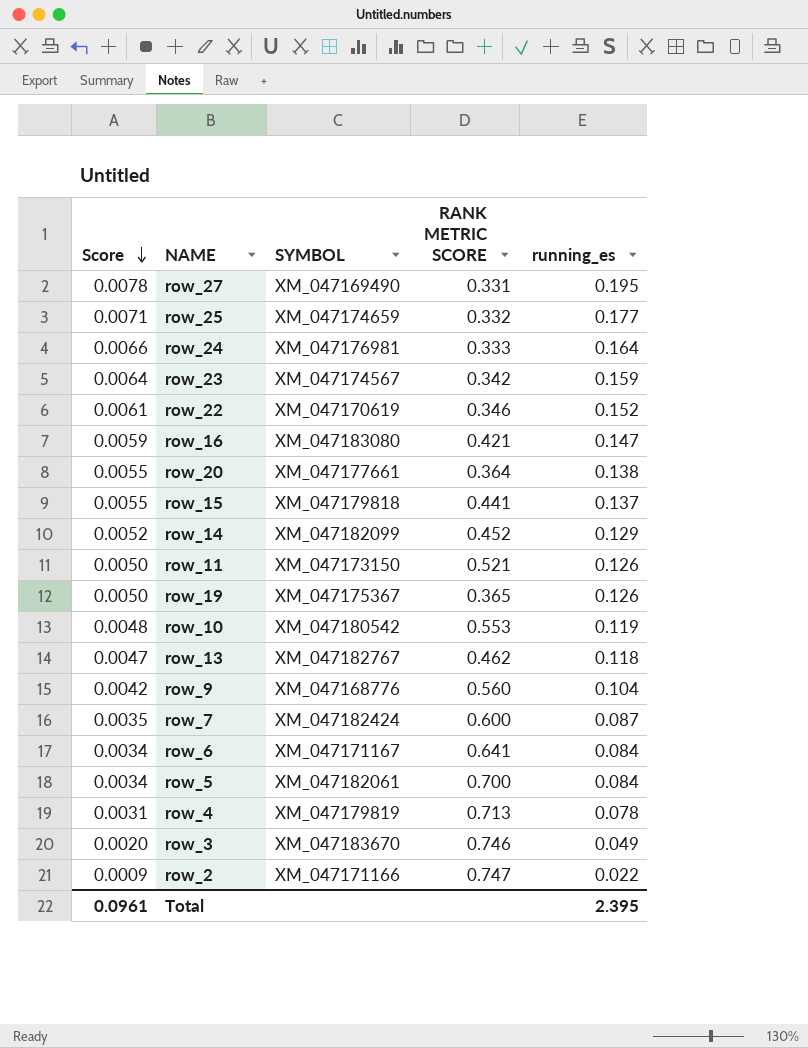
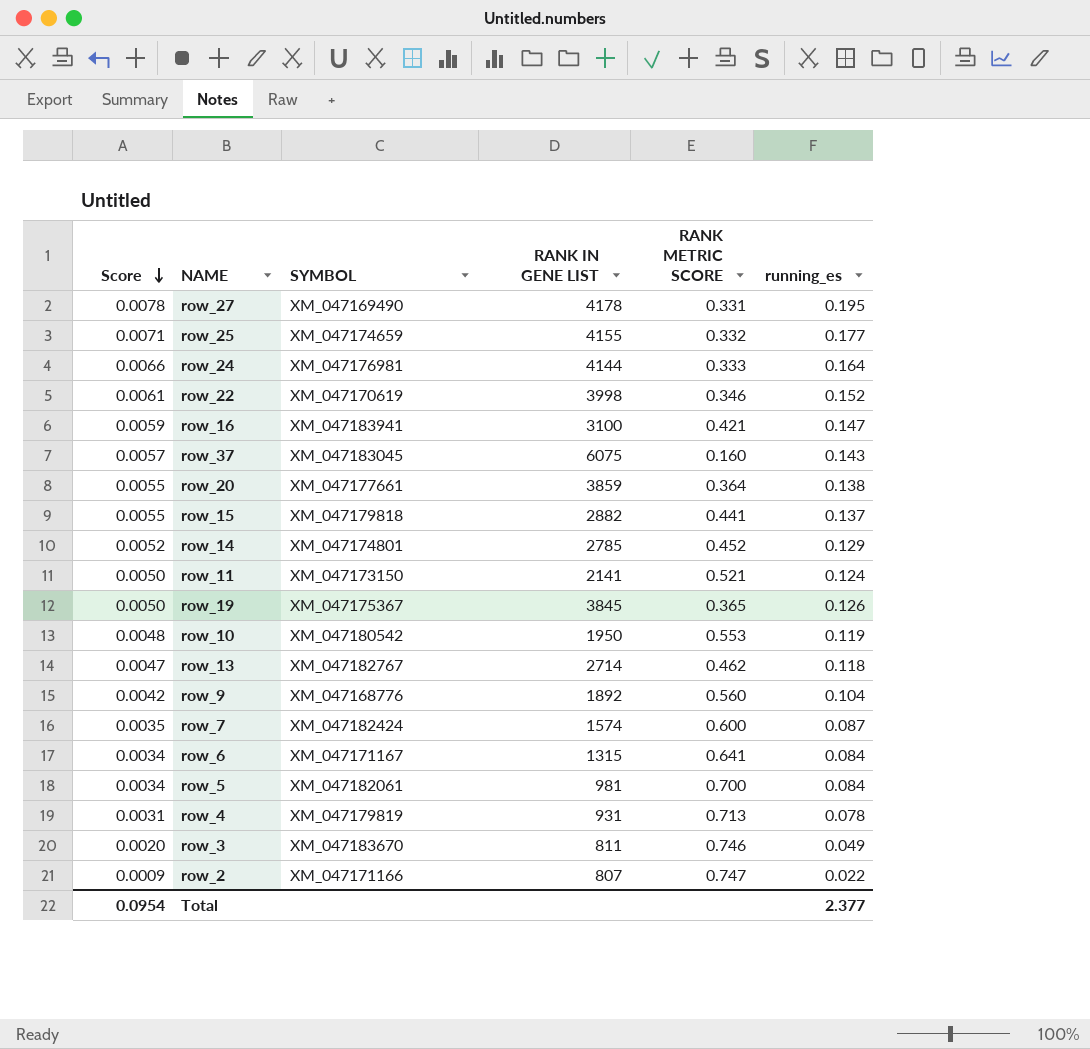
column RANK IN GENE LIST | position: none -> 4
row row_23: 0.0064 | XM_047174567 | 0.342 | 0.159 -> none
row_16 | SYMBOL: XM_047183080 -> XM_047183941
row row_37: none -> 0.0057 | XM_047183045 | 6075 | 0.160 | 0.143
row_14 | SYMBOL: XM_047182099 -> XM_047174801
row_11 | running_es: 0.126 -> 0.124
Total | Score: 0.0961 -> 0.0954
Total | running_es: 2.395 -> 2.377

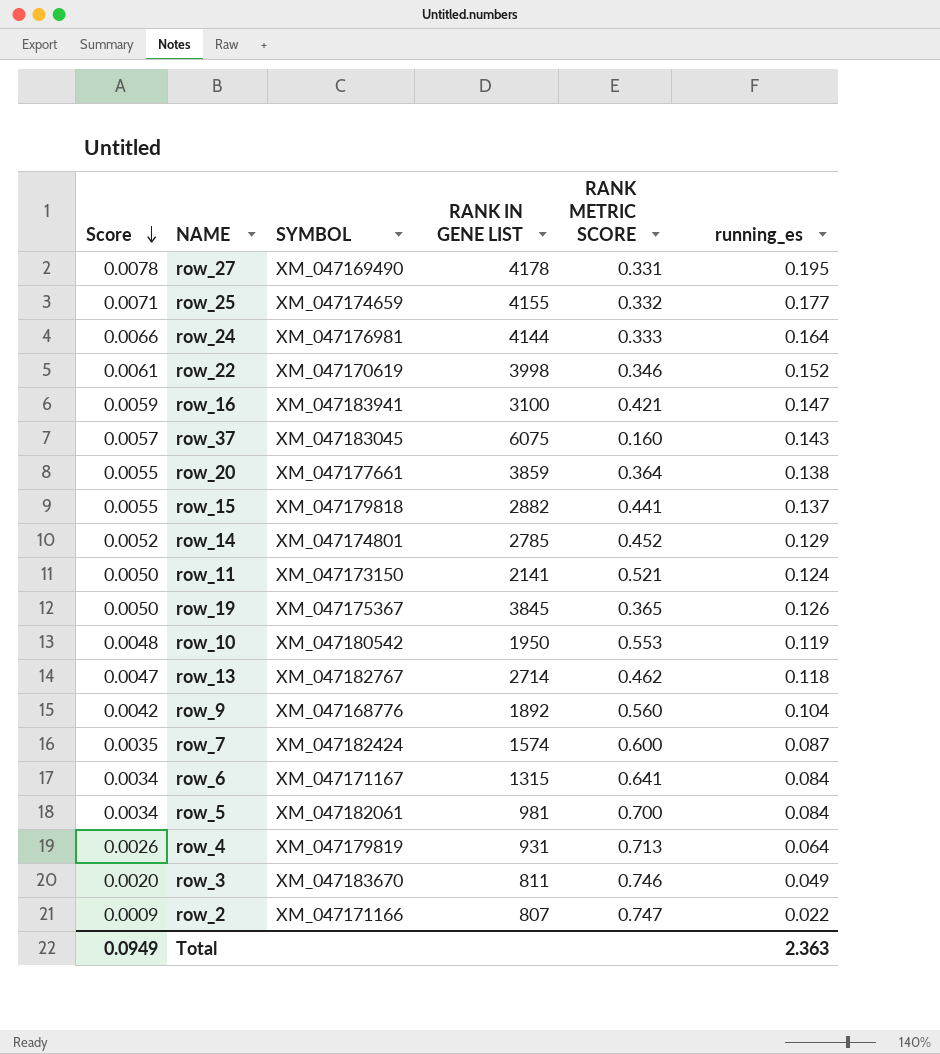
row_4 | Score: 0.0031 -> 0.0026
row_4 | running_es: 0.078 -> 0.064
Total | Score: 0.0954 -> 0.0949
Total | running_es: 2.377 -> 2.363

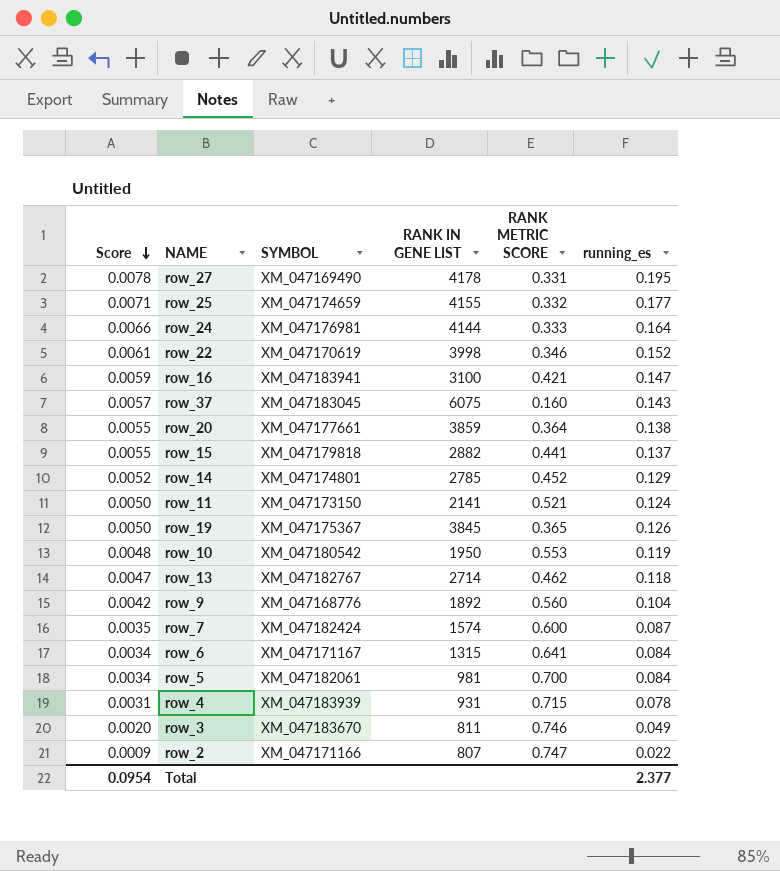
row_4 | Score: 0.0026 -> 0.0031
row_4 | SYMBOL: XM_047179819 -> XM_047183939
row_4 | RANK METRIC SCORE: 0.713 -> 0.715
row_4 | running_es: 0.064 -> 0.078
Total | Score: 0.0949 -> 0.0954
Total | running_es: 2.363 -> 2.377

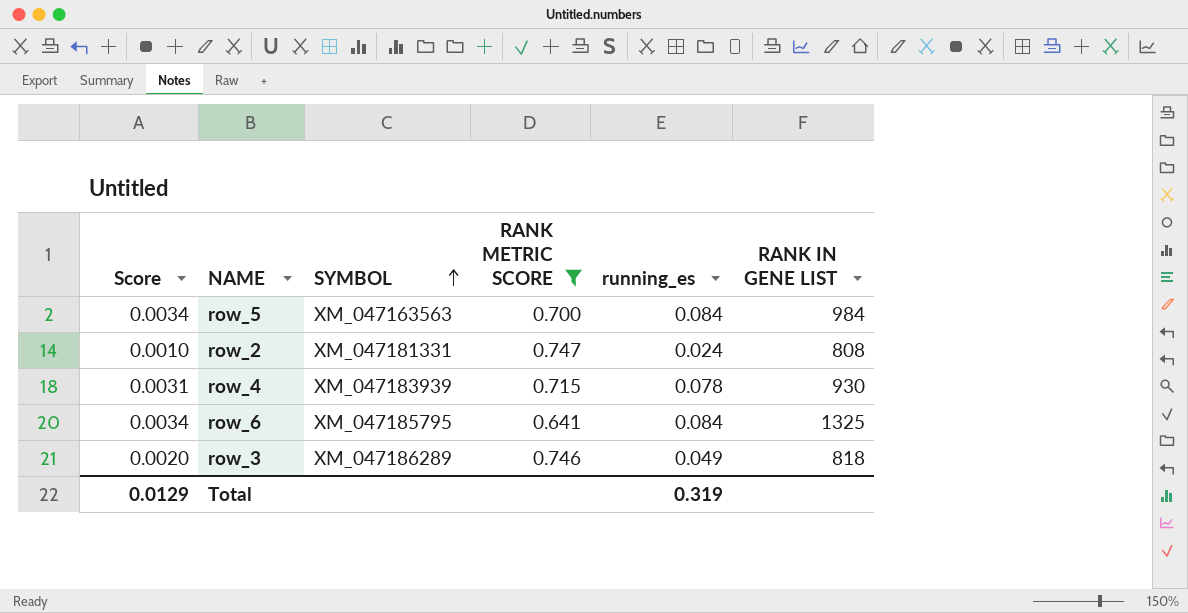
filter: none -> RANK METRIC SCORE >= 0.641
row order: Score descending -> SYMBOL ascending
column RANK IN GENE LIST | position: 4 -> 6
row_5 | SYMBOL: XM_047182061 -> XM_047163563
row_5 | RANK IN GENE LIST: 981 -> 984
row_2 | Score: 0.0009 -> 0.0010
row_2 | SYMBOL: XM_047171166 -> XM_047181331
row_2 | running_es: 0.022 -> 0.024
row_2 | RANK IN GENE LIST: 807 -> 808
row_4 | RANK IN GENE LIST: 931 -> 930
row_6 | SYMBOL: XM_047171167 -> XM_047185795
row_6 | RANK IN GENE LIST: 1315 -> 1325
row_3 | SYMBOL: XM_047183670 -> XM_047186289
row_3 | RANK IN GENE LIST: 811 -> 818
Total | Score: 0.0954 -> 0.0129
Total | running_es: 2.377 -> 0.319

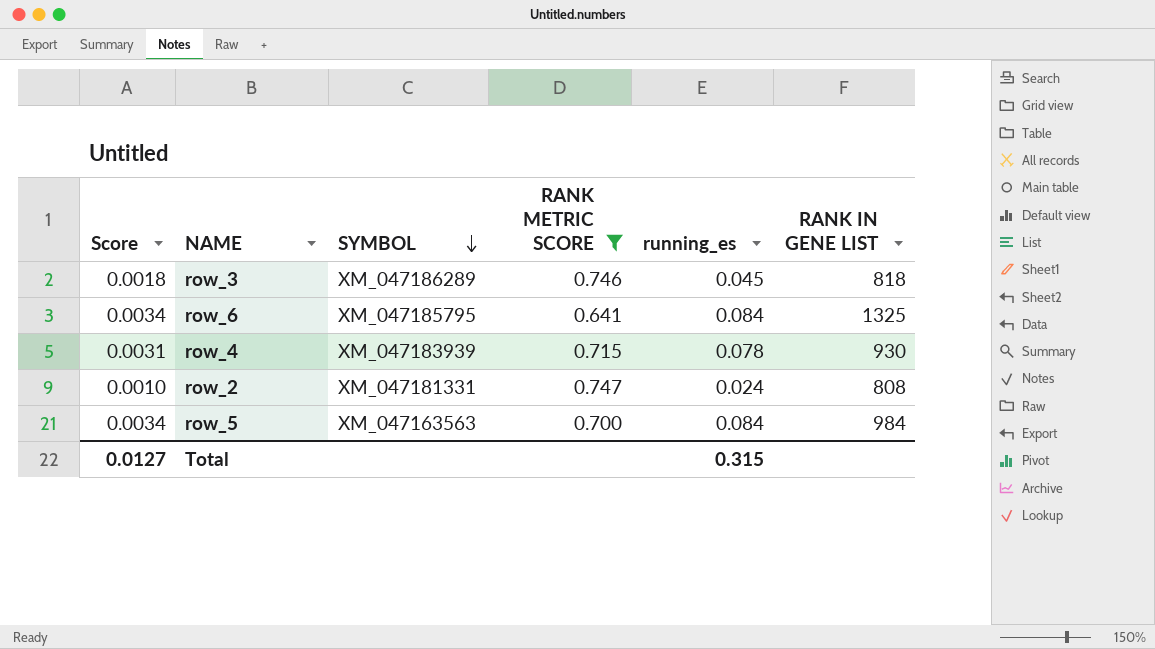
row order: SYMBOL ascending -> SYMBOL descending
row_3 | Score: 0.0020 -> 0.0018
row_3 | running_es: 0.049 -> 0.045
Total | Score: 0.0129 -> 0.0127
Total | running_es: 0.319 -> 0.315

